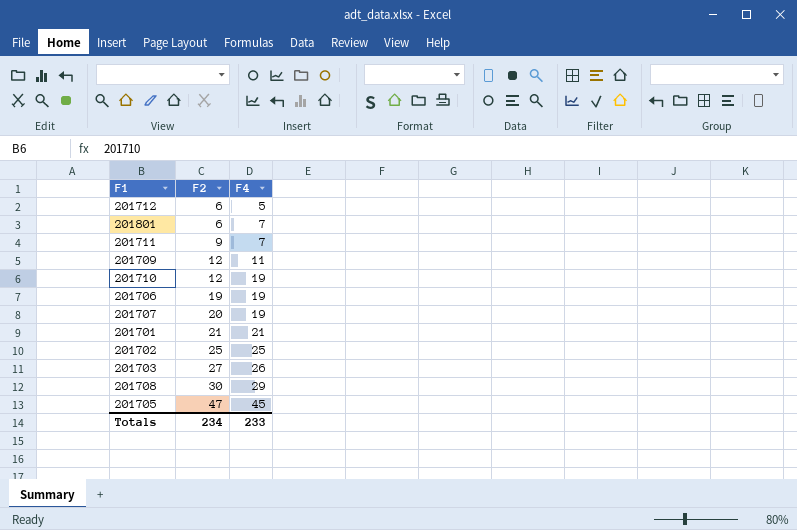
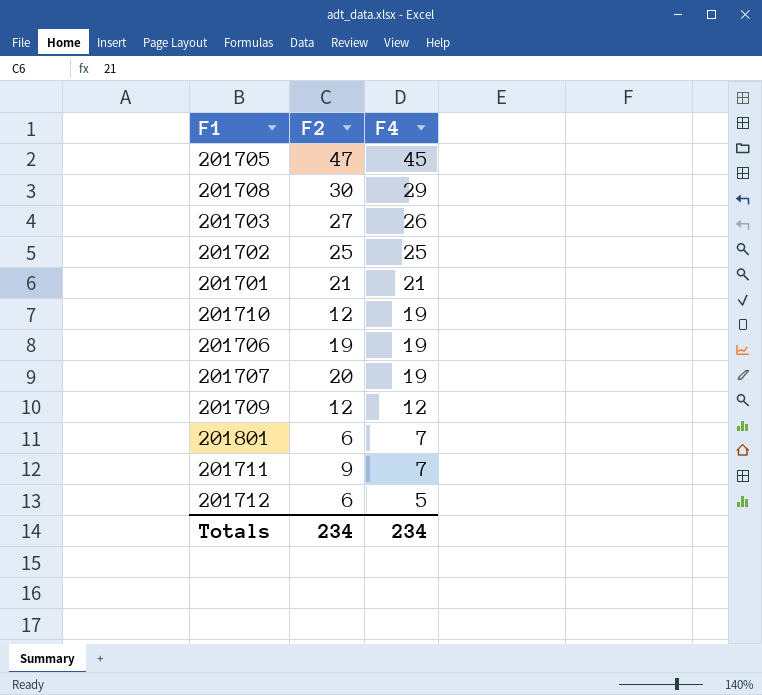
row order: F2 ascending -> F4 descending
201709 | F4: 11 -> 12
Totals | F4: 233 -> 234

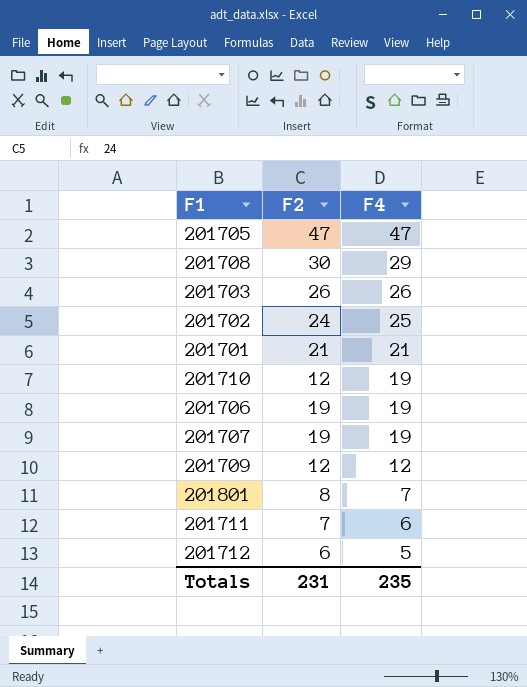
201705 | F4: 45 -> 47
201703 | F2: 27 -> 26
201702 | F2: 25 -> 24
201707 | F2: 20 -> 19
201801 | F2: 6 -> 8
201711 | F2: 9 -> 7
201711 | F4: 7 -> 6
Totals | F2: 234 -> 231
Totals | F4: 234 -> 235

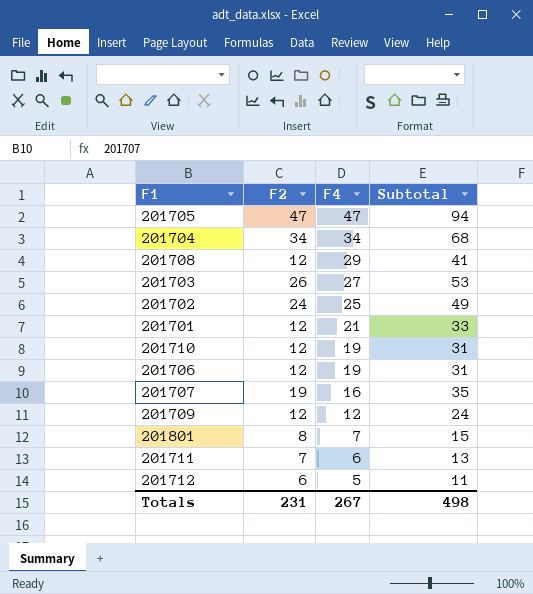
column Subtotal | formula: none -> [F2] + [F4]
row 201704: none -> 34 | 34 | 68
201708 | F2: 30 -> 12
201703 | F4: 26 -> 27
201701 | F2: 21 -> 12
201706 | F2: 19 -> 12
201707 | F4: 19 -> 16
Totals | F4: 235 -> 267

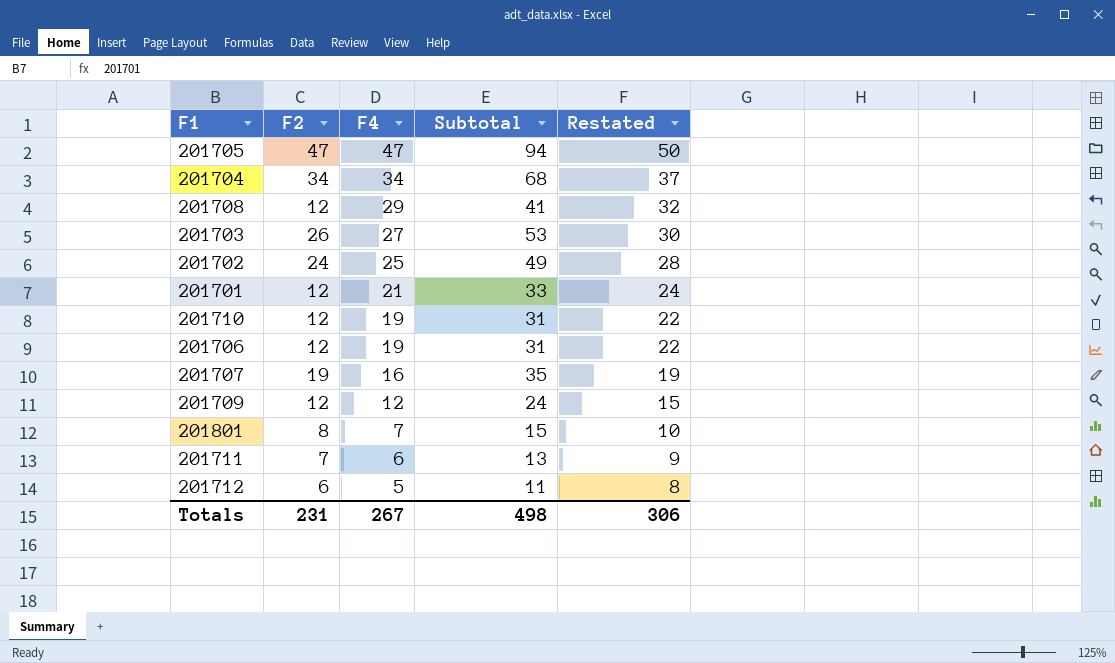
column Restated | formula: none -> [F4] + 3

